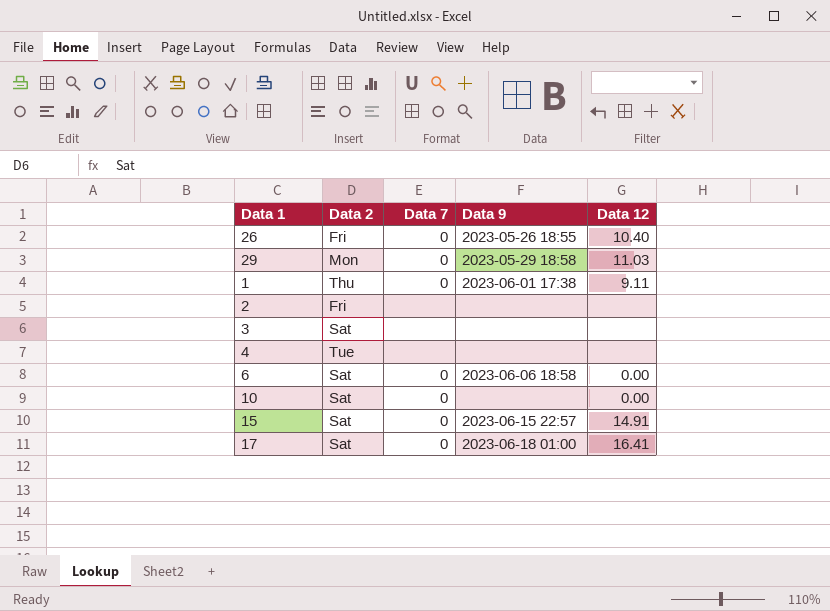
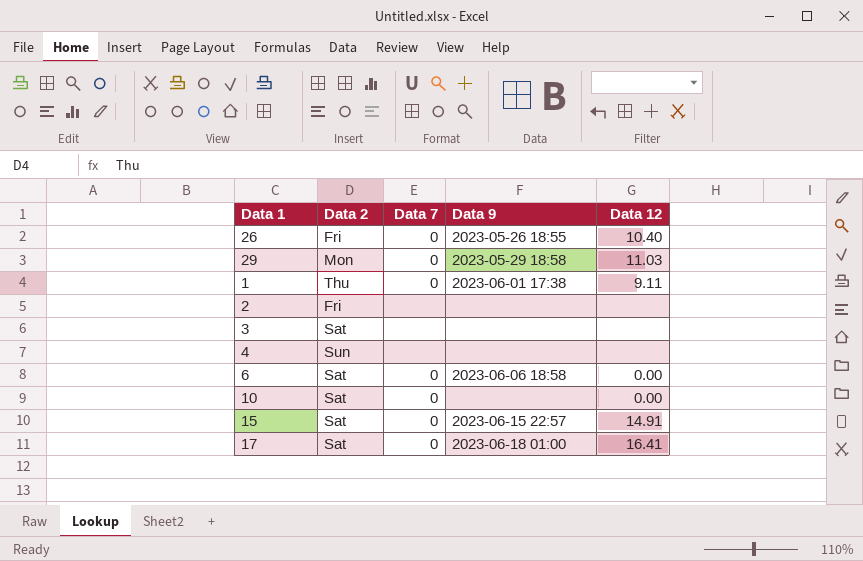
4 | Data 2: Tue -> Sun

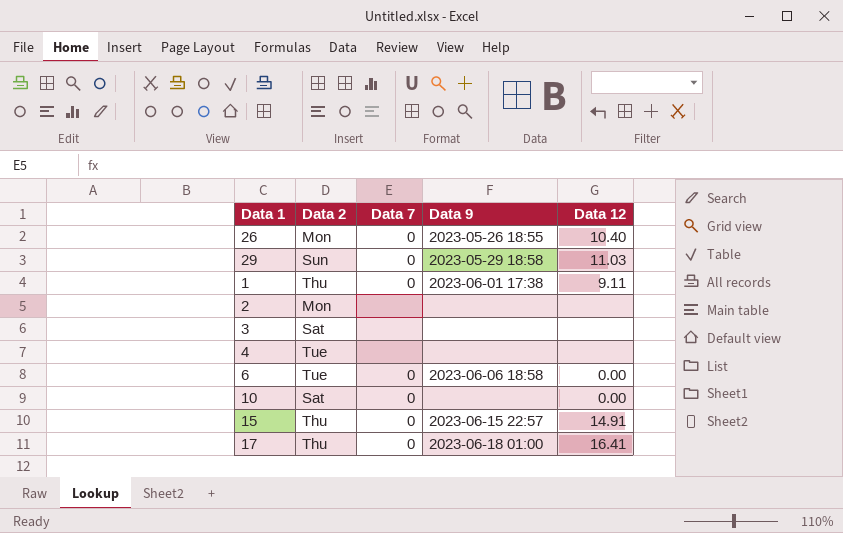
26 | Data 2: Fri -> Mon
29 | Data 2: Mon -> Sun
2 | Data 2: Fri -> Mon
4 | Data 2: Sun -> Tue
6 | Data 2: Sat -> Tue
15 | Data 2: Sat -> Thu
17 | Data 2: Sat -> Thu

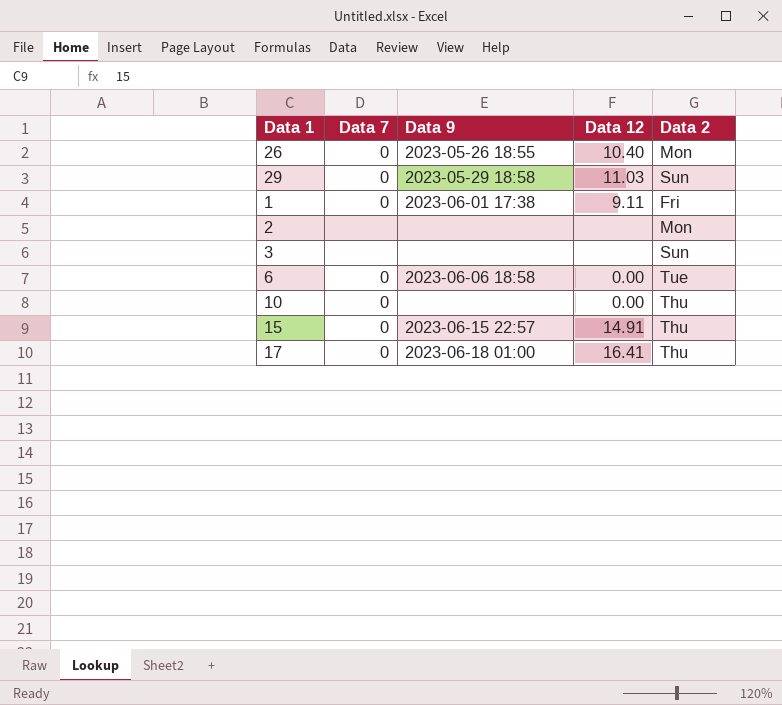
column Data 2 | position: 2 -> 5
row 4: Tue | none | none | none -> none
1 | Data 2: Thu -> Fri
3 | Data 2: Sat -> Sun
10 | Data 2: Sat -> Thu

